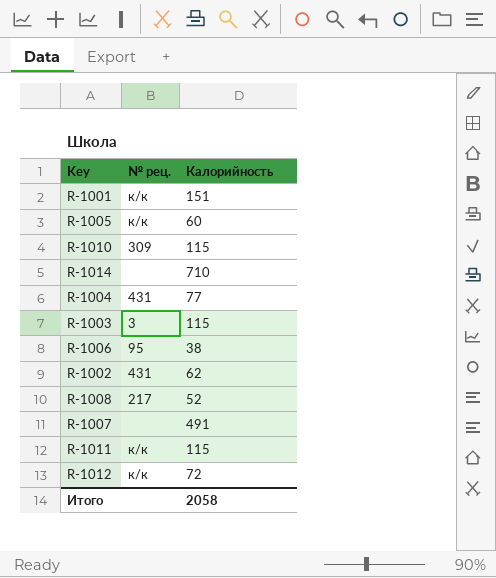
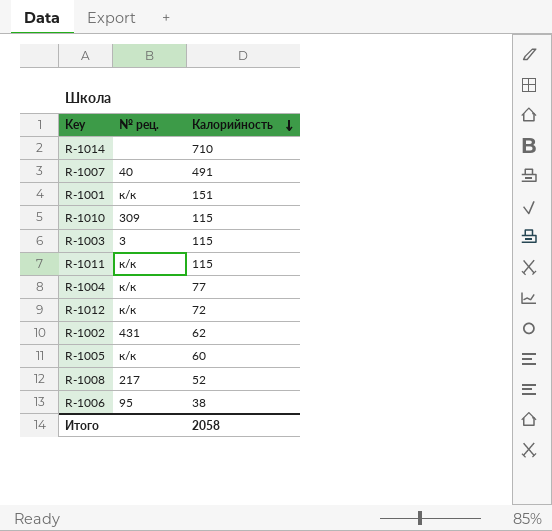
row order: none -> Калорийность descending
R-1007 | № рец.: none -> 40
R-1004 | № рец.: 431 -> к/к

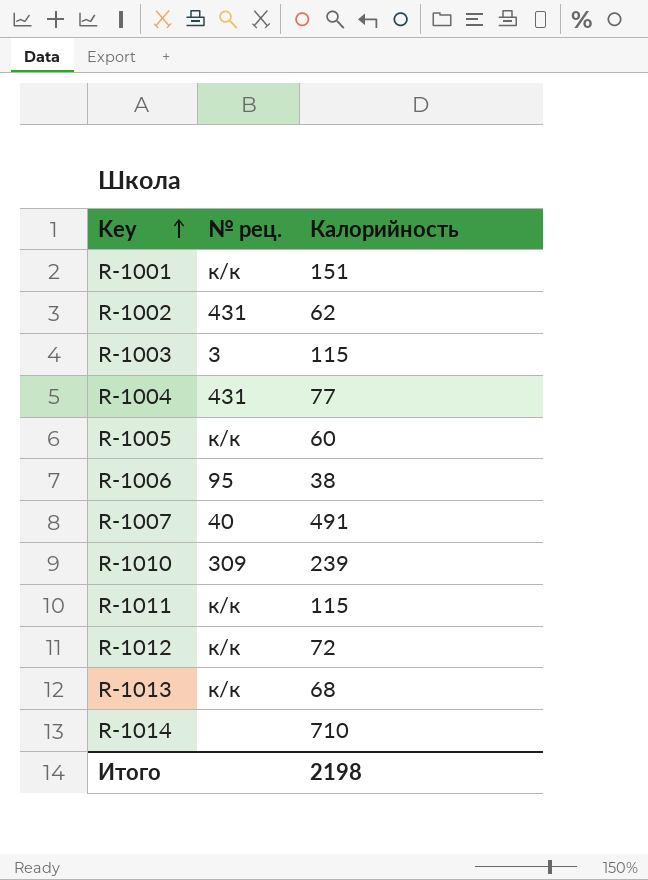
row order: Калорийность descending -> Key ascending
row R-1008: 217 | 52 -> none
R-1004 | № рец.: к/к -> 431
R-1010 | Калорийность: 115 -> 239
row R-1013: none -> к/к | 68
Итого | Калорийность: 2058 -> 2198

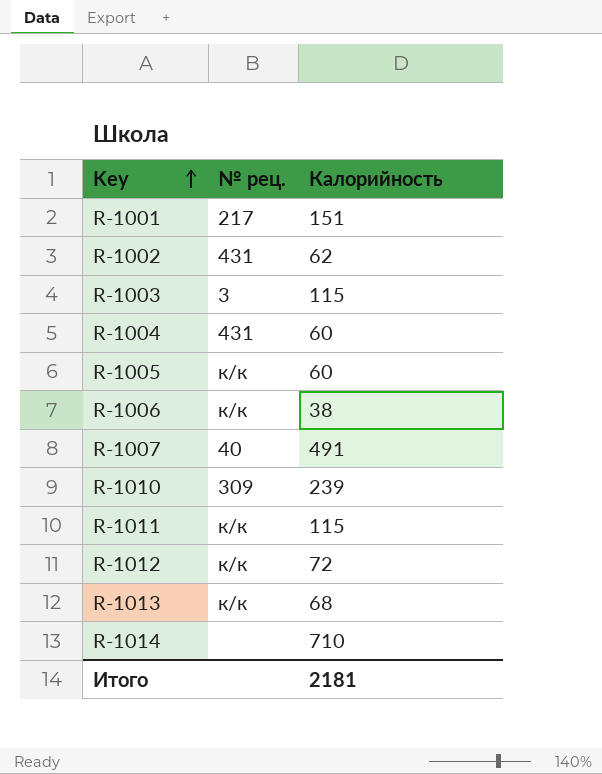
R-1001 | № рец.: к/к -> 217
R-1004 | Калорийность: 77 -> 60
R-1006 | № рец.: 95 -> к/к
Итого | Калорийность: 2198 -> 2181

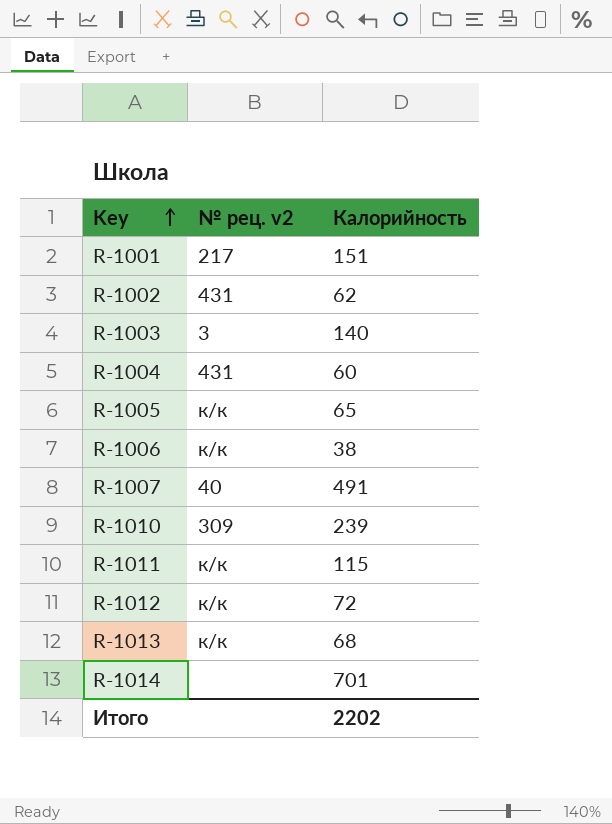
column name: № рец. -> № рец. v2
R-1003 | Калорийность: 115 -> 140
R-1005 | Калорийность: 60 -> 65
R-1014 | Калорийность: 710 -> 701
Итого | Калорийность: 2181 -> 2202

